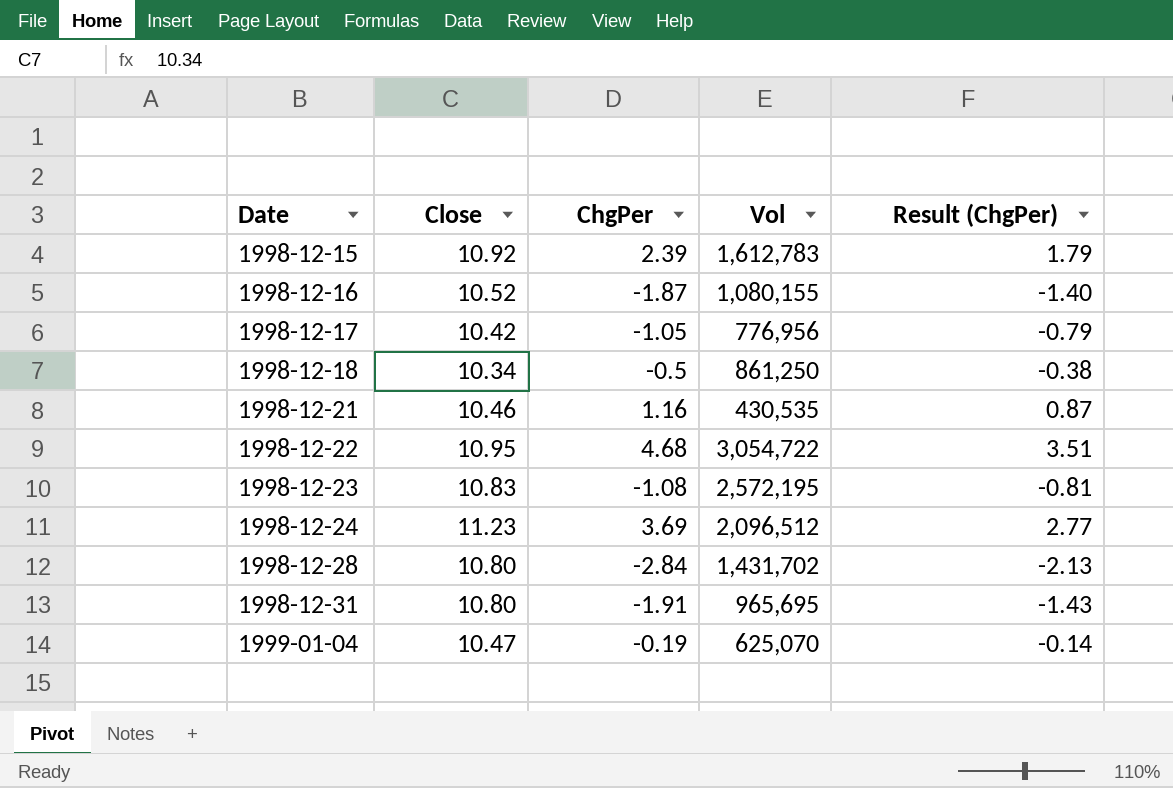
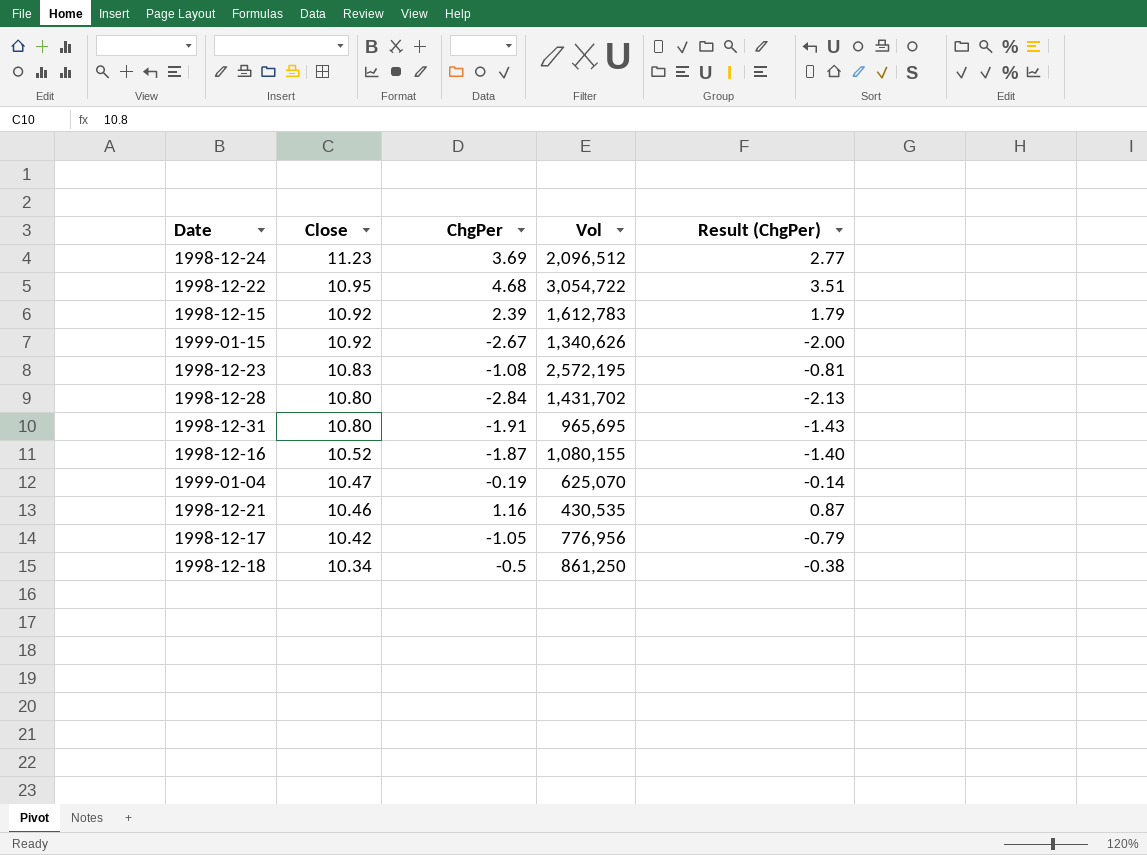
row order: Date ascending -> Close descending
row 1999-01-15: none -> 10.92 | -2.67 | 1,340,626 | -2.00

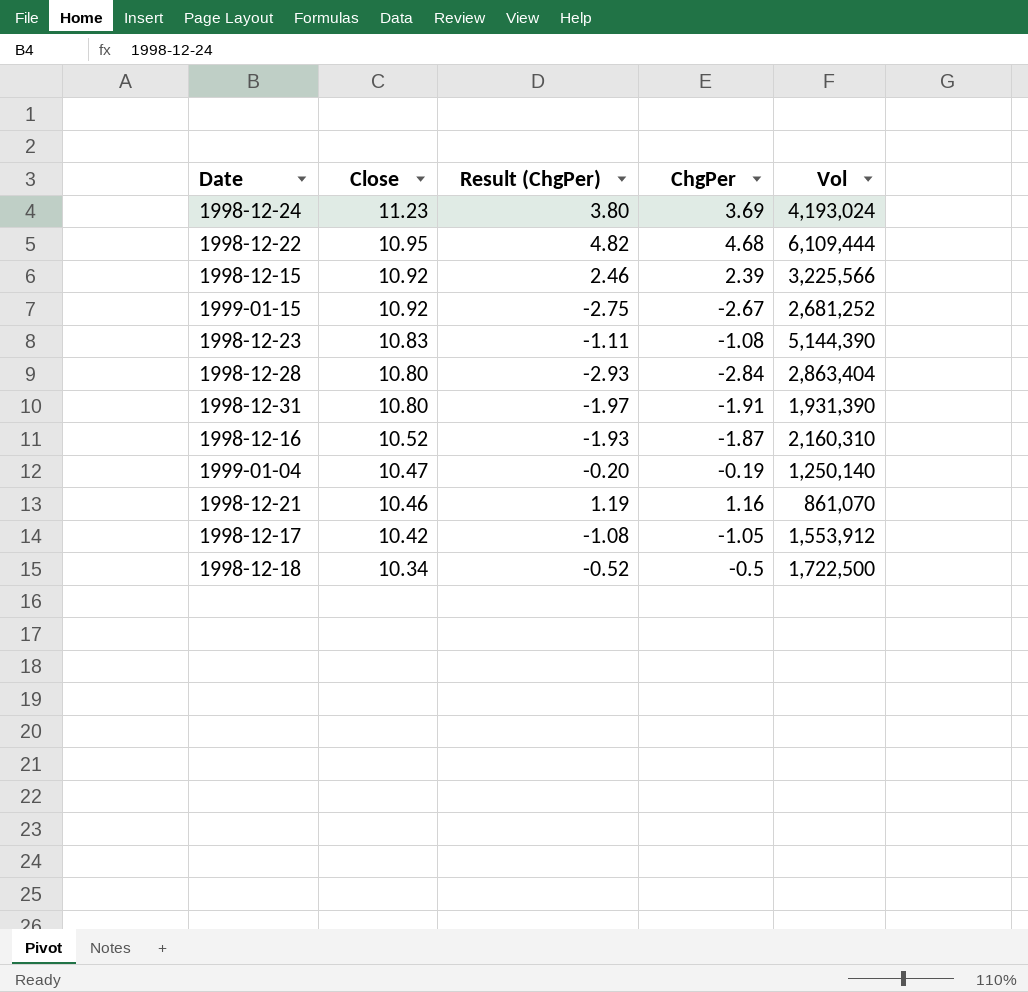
column Result (ChgPer) | formula: [ChgPer] * 0.75 -> [ChgPer] * 1.03
column Result (ChgPer) | position: 5 -> 3
1998-12-24 | Vol: 2,096,512 -> 4,193,024
1998-12-22 | Vol: 3,054,722 -> 6,109,444
1998-12-15 | Vol: 1,612,783 -> 3,225,566
1999-01-15 | Vol: 1,340,626 -> 2,681,252
1998-12-23 | Vol: 2,572,195 -> 5,144,390
1998-12-28 | Vol: 1,431,702 -> 2,863,404
1998-12-31 | Vol: 965,695 -> 1,931,390
1998-12-16 | Vol: 1,080,155 -> 2,160,310
1999-01-04 | Vol: 625,070 -> 1,250,140
1998-12-21 | Vol: 430,535 -> 861,070
1998-12-17 | Vol: 776,956 -> 1,553,912
1998-12-18 | Vol: 861,250 -> 1,722,500

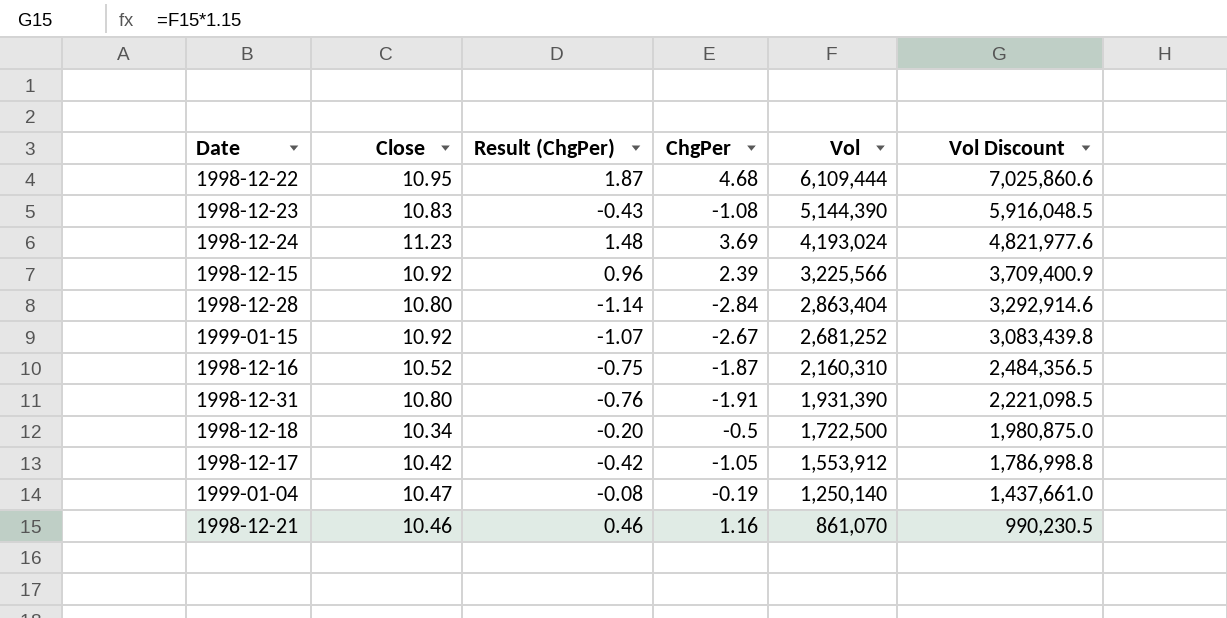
row order: Close descending -> Vol descending
column Result (ChgPer) | formula: [ChgPer] * 1.03 -> [ChgPer] * 0.4
column Vol Discount | formula: none -> [Vol] * 1.15

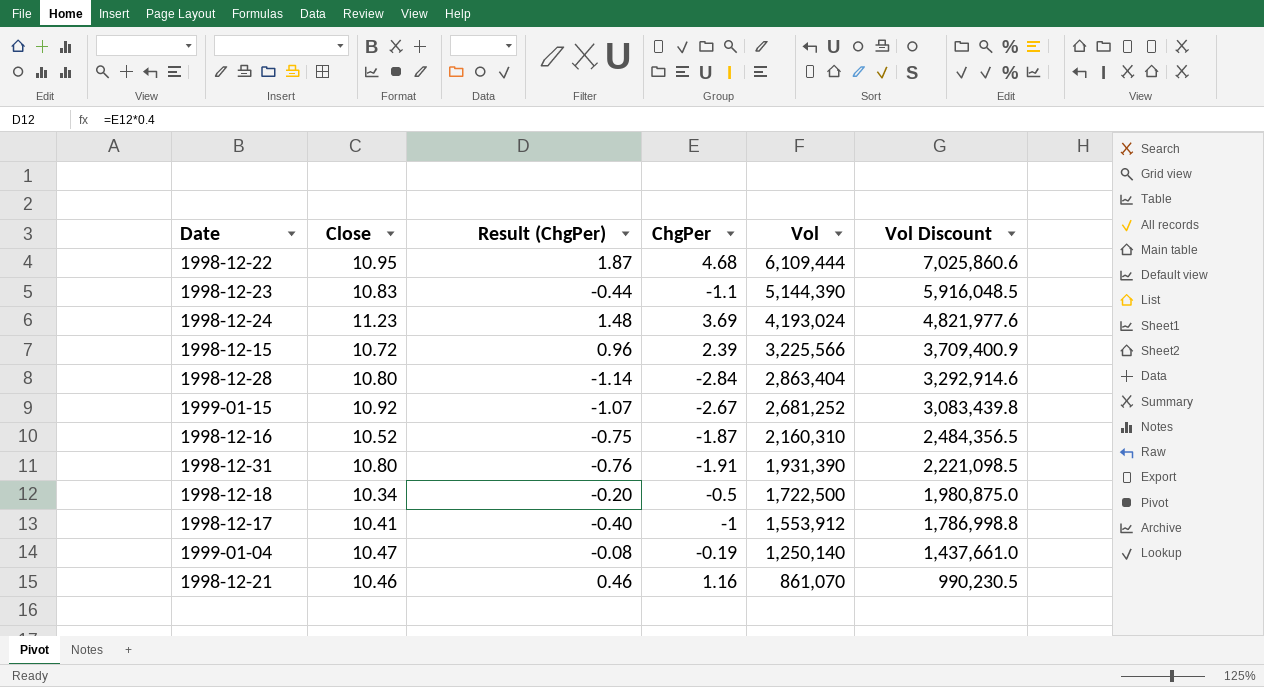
1998-12-23 | Result (ChgPer): -0.43 -> -0.44
1998-12-23 | ChgPer: -1.08 -> -1.1
1998-12-15 | Close: 10.92 -> 10.72
1998-12-17 | Close: 10.42 -> 10.41
1998-12-17 | Result (ChgPer): -0.42 -> -0.40
1998-12-17 | ChgPer: -1.05 -> -1

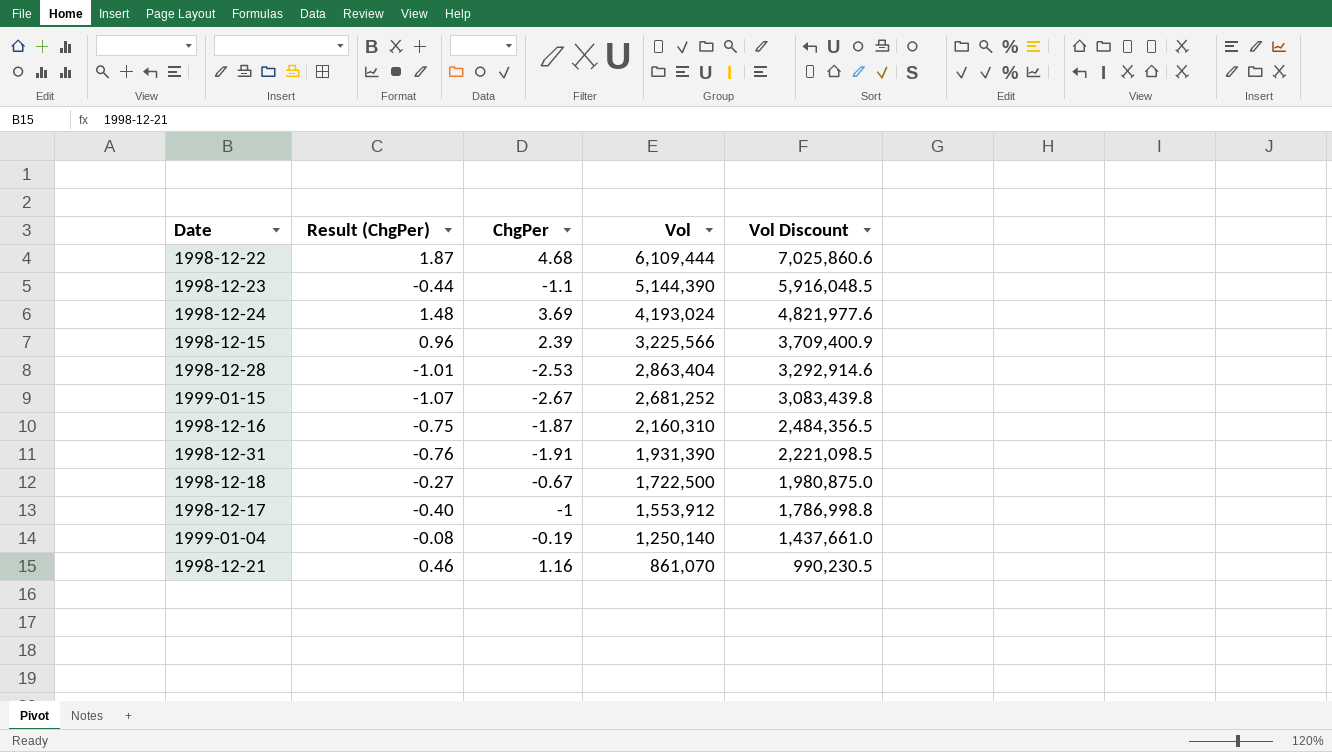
column Close | position: 2 -> none
1998-12-28 | Result (ChgPer): -1.14 -> -1.01
1998-12-28 | ChgPer: -2.84 -> -2.53
1998-12-18 | Result (ChgPer): -0.20 -> -0.27
1998-12-18 | ChgPer: -0.5 -> -0.67

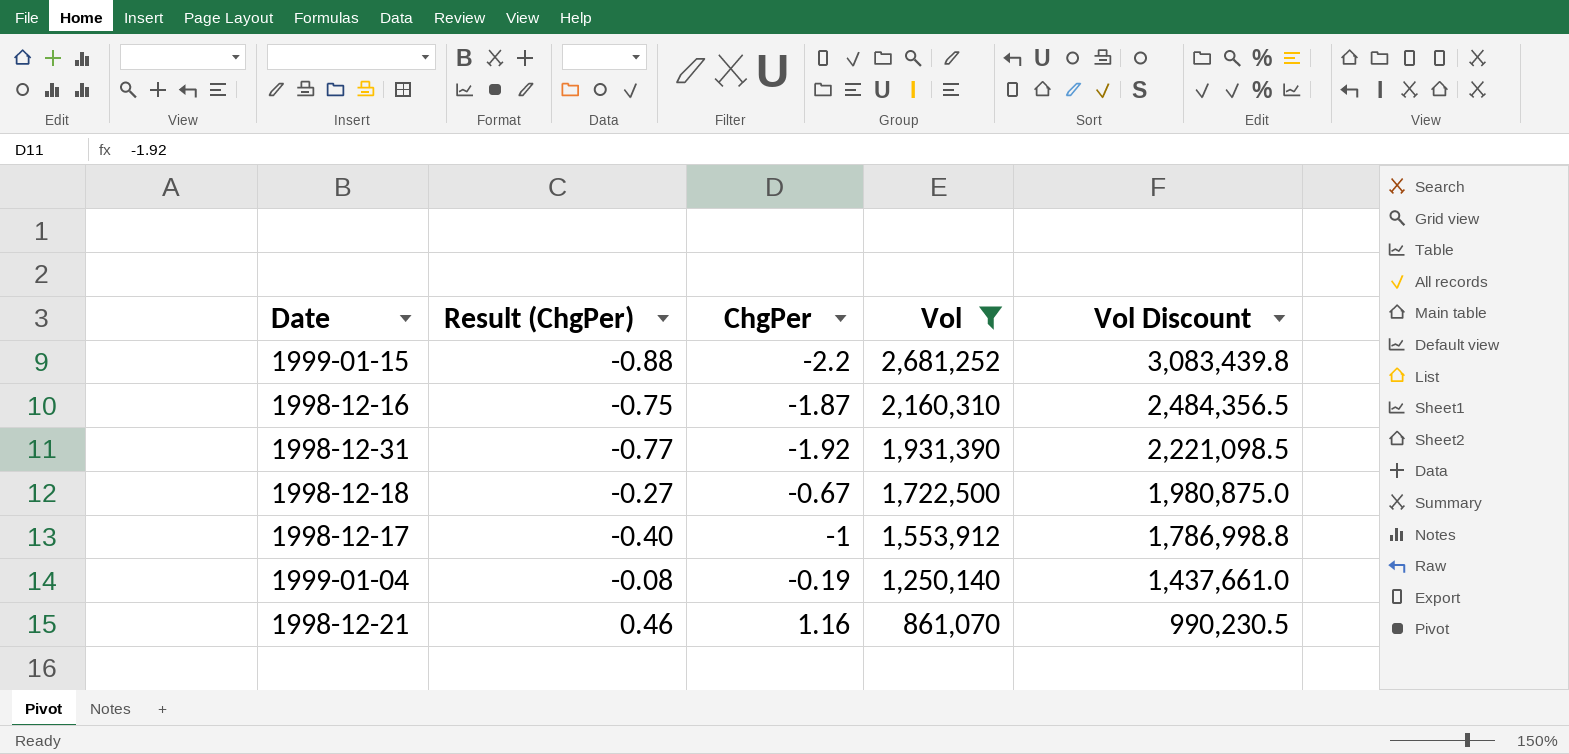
filter: none -> Vol <= 2,681,252
1999-01-15 | Result (ChgPer): -1.07 -> -0.88
1999-01-15 | ChgPer: -2.67 -> -2.2
1998-12-31 | Result (ChgPer): -0.76 -> -0.77
1998-12-31 | ChgPer: -1.91 -> -1.92

